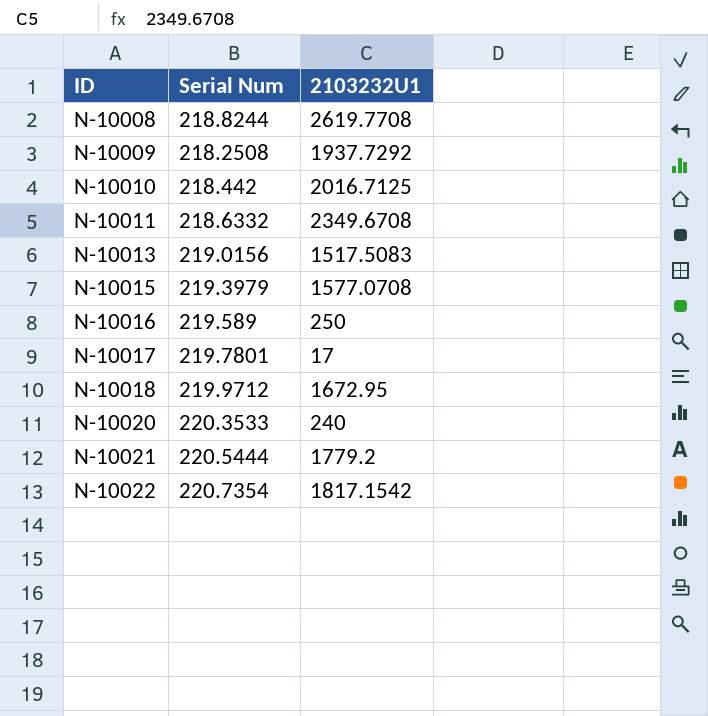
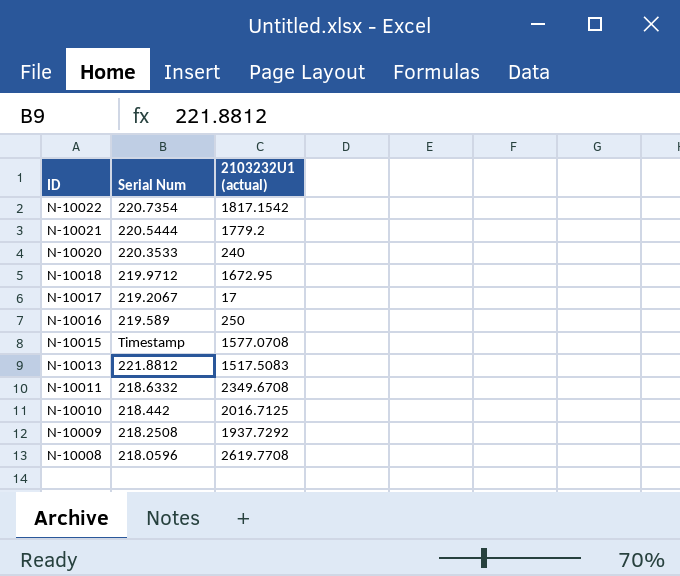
row order: ID ascending -> ID descending
column name: 2103232U1 -> 2103232U1 (actual)
N-10017 | Serial Num: 219.7801 -> 219.2067
N-10015 | Serial Num: 219.3979 -> Timestamp
N-10013 | Serial Num: 219.0156 -> 221.8812
N-10008 | Serial Num: 218.8244 -> 218.0596

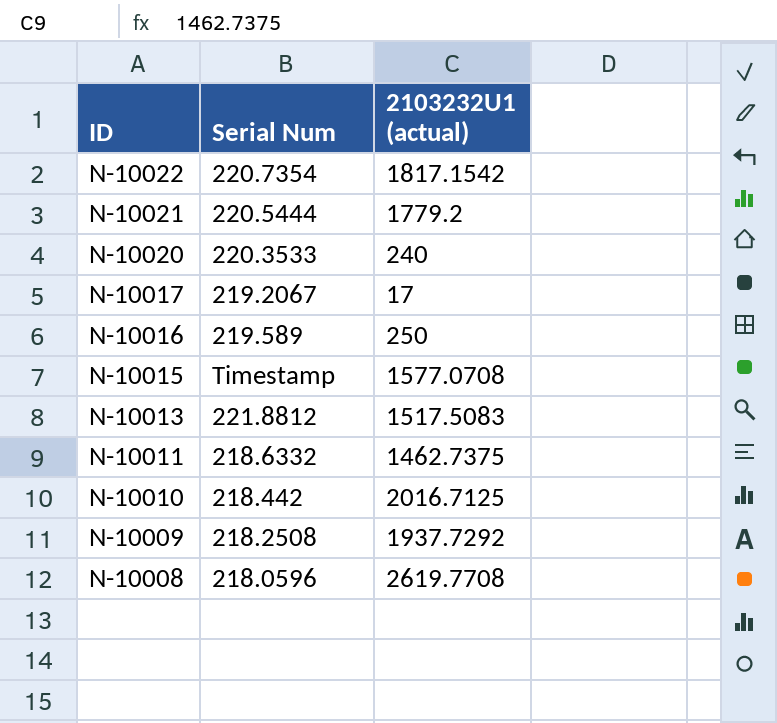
row N-10018: 219.9712 | 1672.95 -> none
N-10011 | 2103232U1 (actual): 2349.6708 -> 1462.7375

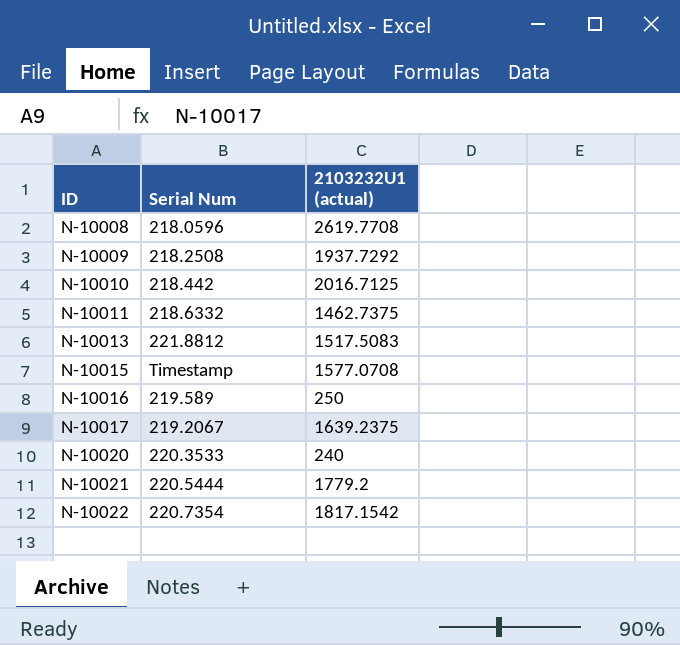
row order: ID descending -> ID ascending
N-10017 | 2103232U1 (actual): 17 -> 1639.2375

